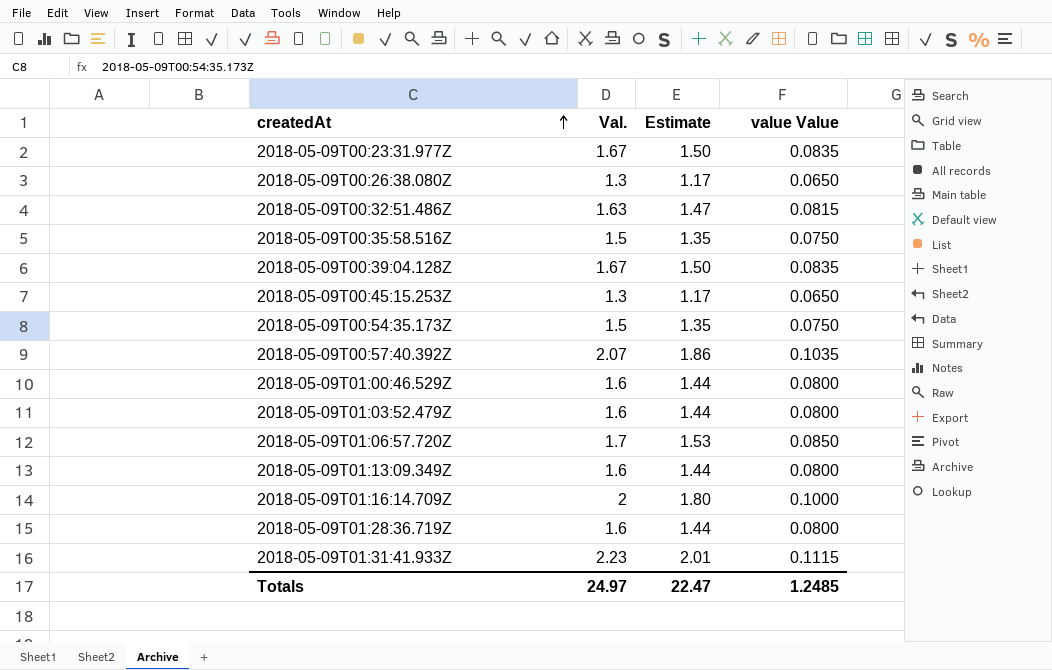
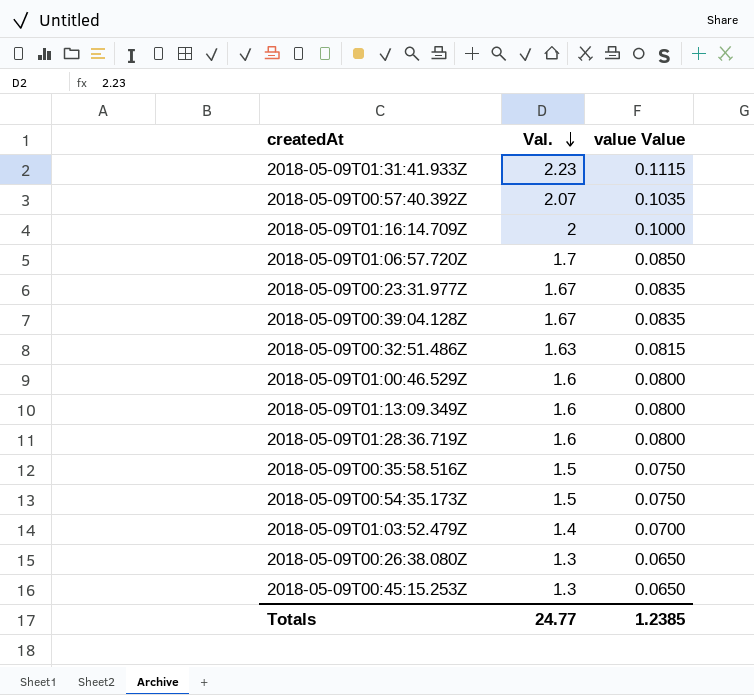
row order: createdAt ascending -> Val. descending
column Estimate | formula: [Val.] * 0.9 -> none
2018-05-09T01:03:52.479Z | Val.: 1.6 -> 1.4
2018-05-09T01:03:52.479Z | value Value: 0.0800 -> 0.0700
Totals | Val.: 24.97 -> 24.77
Totals | value Value: 1.2485 -> 1.2385

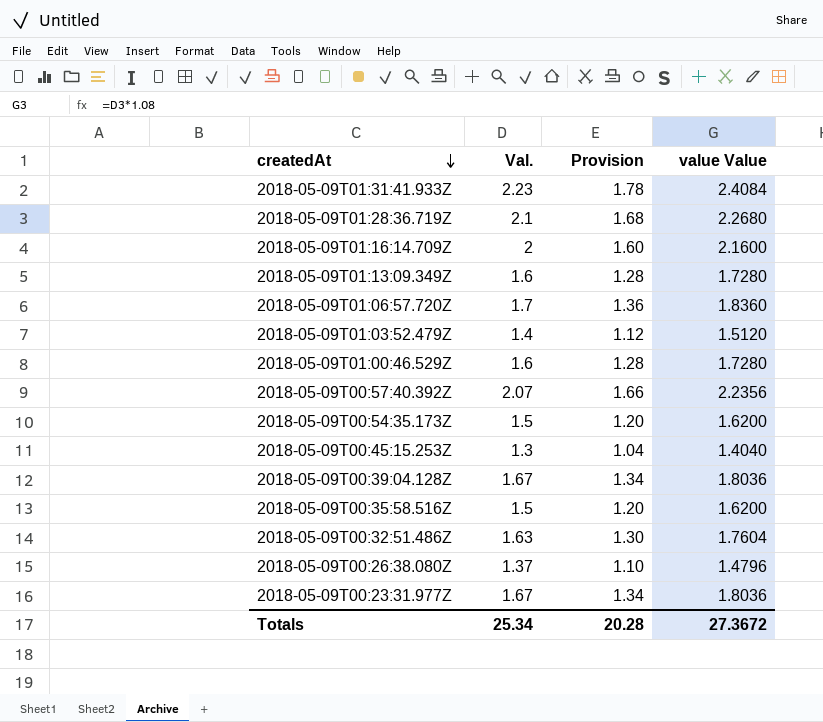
row order: Val. descending -> createdAt descending
column Provision | formula: none -> [Val.] * 0.8
column value Value | formula: [Val.] * 0.05 -> [Val.] * 1.08
2018-05-09T01:28:36.719Z | Val.: 1.6 -> 2.1
2018-05-09T00:26:38.080Z | Val.: 1.3 -> 1.37
Totals | Val.: 24.77 -> 25.34
Totals | value Value: 1.2385 -> 27.3672

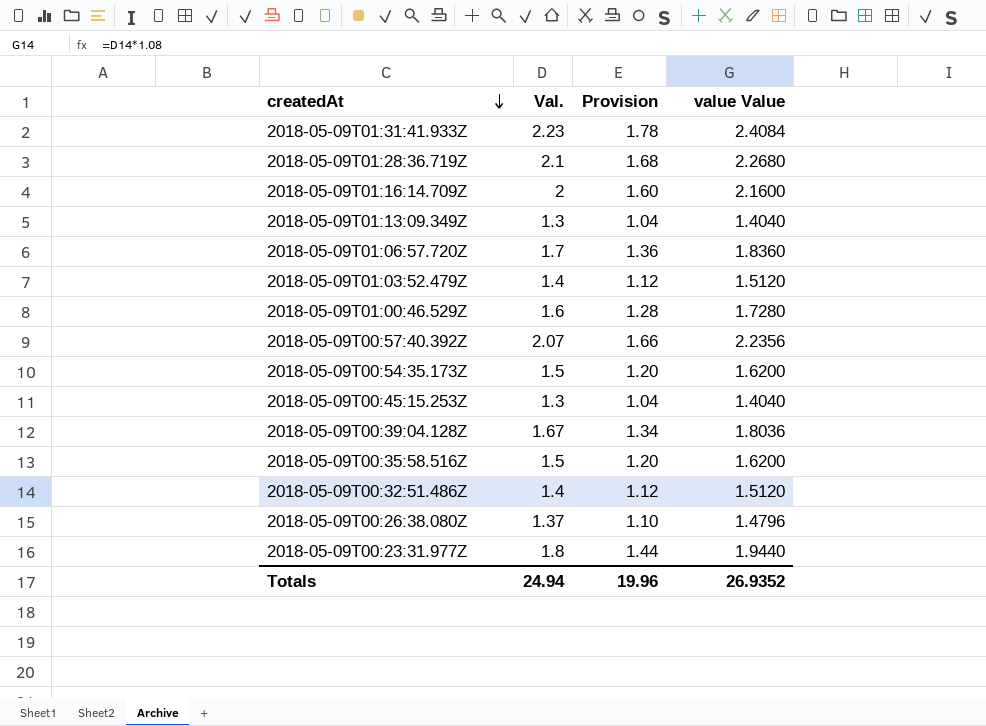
2018-05-09T01:13:09.349Z | Val.: 1.6 -> 1.3
2018-05-09T01:13:09.349Z | Provision: 1.28 -> 1.04
2018-05-09T01:13:09.349Z | value Value: 1.7280 -> 1.4040
2018-05-09T00:32:51.486Z | Val.: 1.63 -> 1.4
2018-05-09T00:32:51.486Z | Provision: 1.30 -> 1.12
2018-05-09T00:32:51.486Z | value Value: 1.7604 -> 1.5120
2018-05-09T00:23:31.977Z | Val.: 1.67 -> 1.8
2018-05-09T00:23:31.977Z | Provision: 1.34 -> 1.44
2018-05-09T00:23:31.977Z | value Value: 1.8036 -> 1.9440
Totals | Val.: 25.34 -> 24.94
Totals | Provision: 20.28 -> 19.96
Totals | value Value: 27.3672 -> 26.9352

